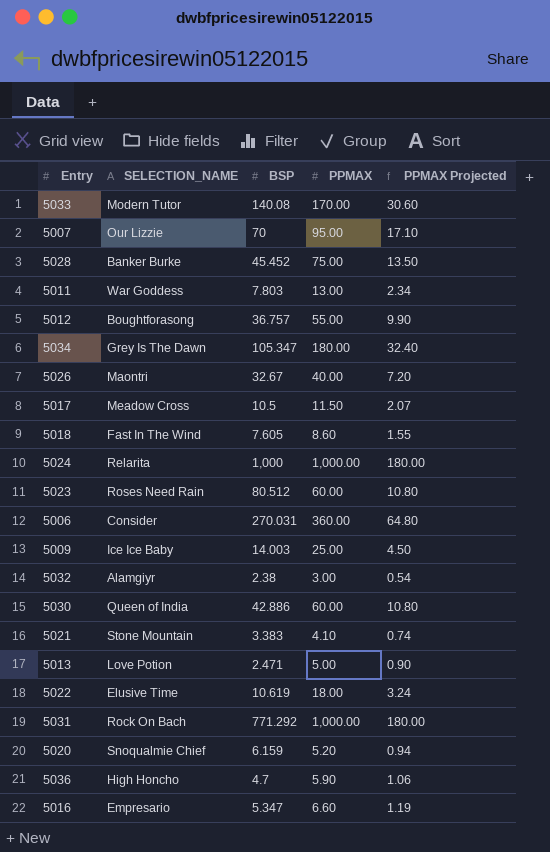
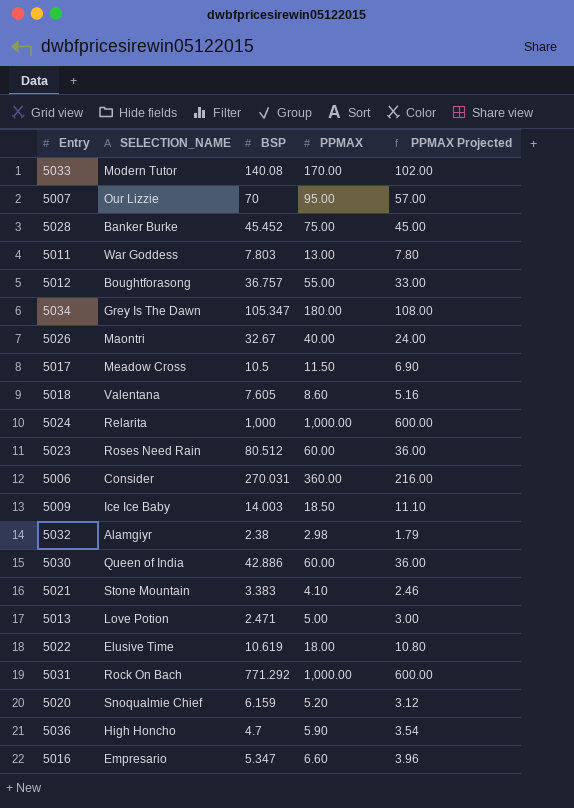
column PPMAX Projected | formula: [PPMAX] * 0.18 -> [PPMAX] * 0.6
5018 | SELECTION_NAME: Fast In The Wind -> Valentana
5009 | PPMAX: 25.00 -> 18.50
5032 | PPMAX: 3.00 -> 2.98

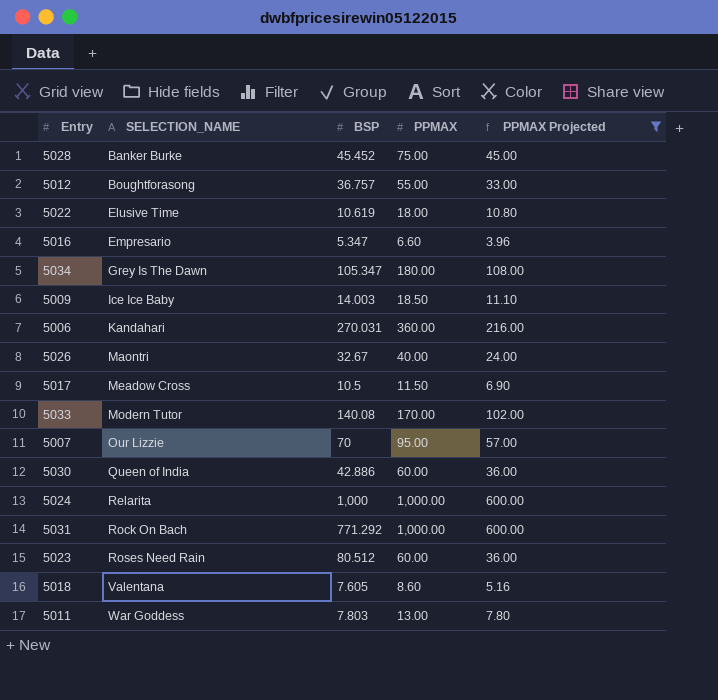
filter: none -> PPMAX Projected >= 3.96
row order: none -> SELECTION_NAME ascending
5006 | SELECTION_NAME: Consider -> Kandahari

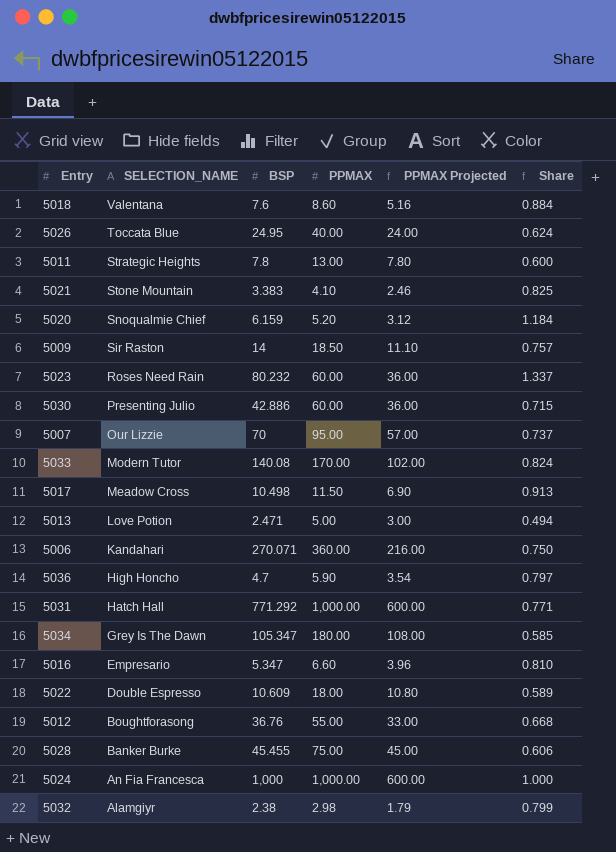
filter: PPMAX Projected >= 3.96 -> none
row order: SELECTION_NAME ascending -> SELECTION_NAME descending
column Share | formula: none -> [BSP] / [PPMAX]
5018 | BSP: 7.605 -> 7.6
5026 | SELECTION_NAME: Maontri -> Toccata Blue
5026 | BSP: 32.67 -> 24.95
5011 | SELECTION_NAME: War Goddess -> Strategic Heights
5011 | BSP: 7.803 -> 7.8
5009 | SELECTION_NAME: Ice Ice Baby -> Sir Raston
5009 | BSP: 14.003 -> 14
5023 | BSP: 80.512 -> 80.232
5030 | SELECTION_NAME: Queen of India -> Presenting Julio
5017 | BSP: 10.5 -> 10.498
5006 | BSP: 270.031 -> 270.071
5031 | SELECTION_NAME: Rock On Bach -> Hatch Hall
5022 | SELECTION_NAME: Elusive Time -> Double Espresso
5022 | BSP: 10.619 -> 10.609
5012 | BSP: 36.757 -> 36.76
5028 | BSP: 45.452 -> 45.455
5024 | SELECTION_NAME: Relarita -> An Fia Francesca

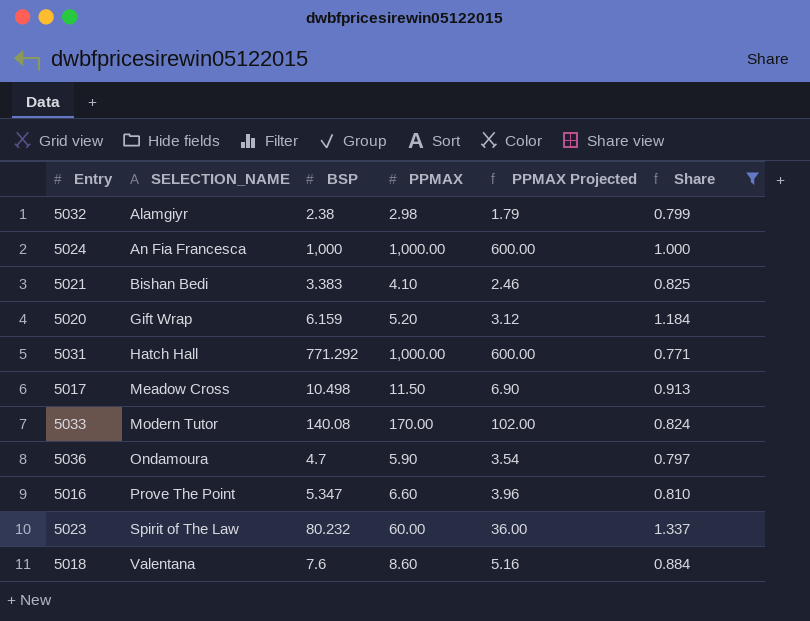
filter: none -> Share >= 0.771
row order: SELECTION_NAME descending -> SELECTION_NAME ascending
5021 | SELECTION_NAME: Stone Mountain -> Bishan Bedi
5020 | SELECTION_NAME: Snoqualmie Chief -> Gift Wrap
5036 | SELECTION_NAME: High Honcho -> Ondamoura
5016 | SELECTION_NAME: Empresario -> Prove The Point
5023 | SELECTION_NAME: Roses Need Rain -> Spirit of The Law

